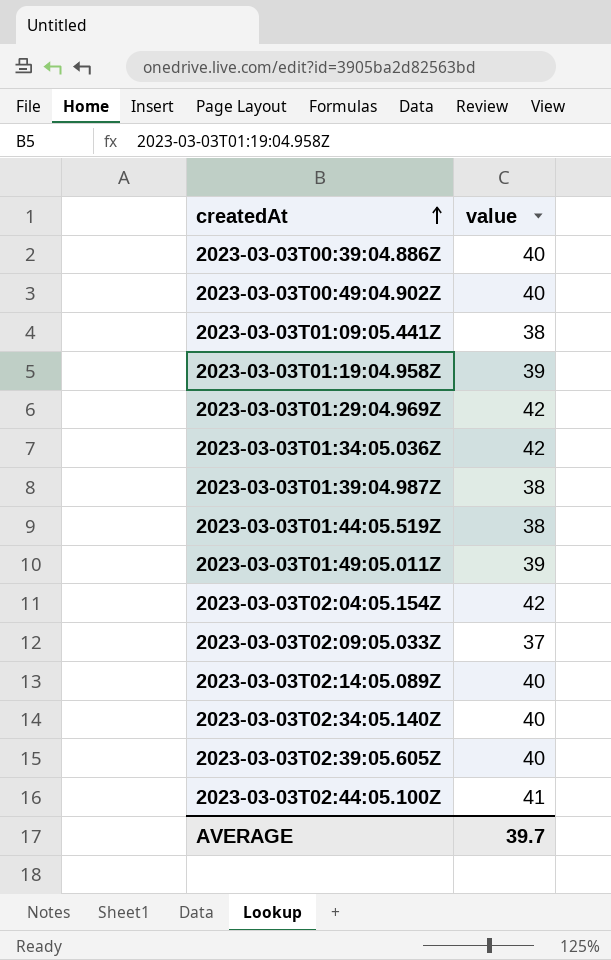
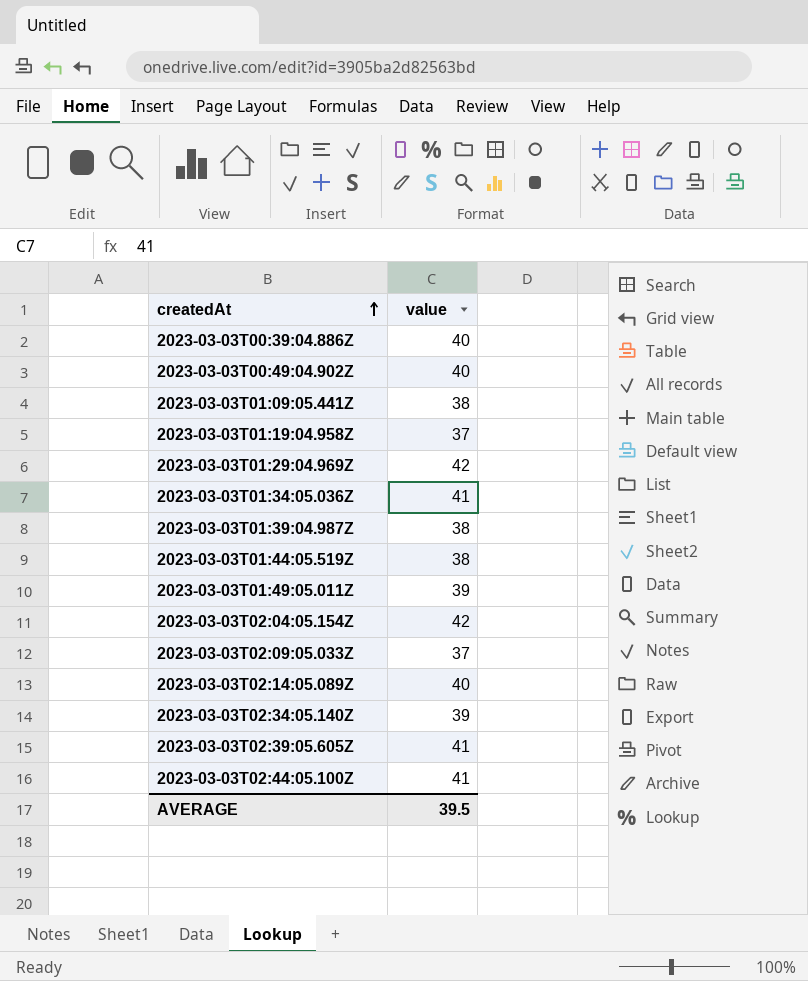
2023-03-03T01:19:04.958Z | value: 39 -> 37
2023-03-03T01:34:05.036Z | value: 42 -> 41
2023-03-03T02:34:05.140Z | value: 40 -> 39
2023-03-03T02:39:05.605Z | value: 40 -> 41
AVERAGE | value: 39.7 -> 39.5

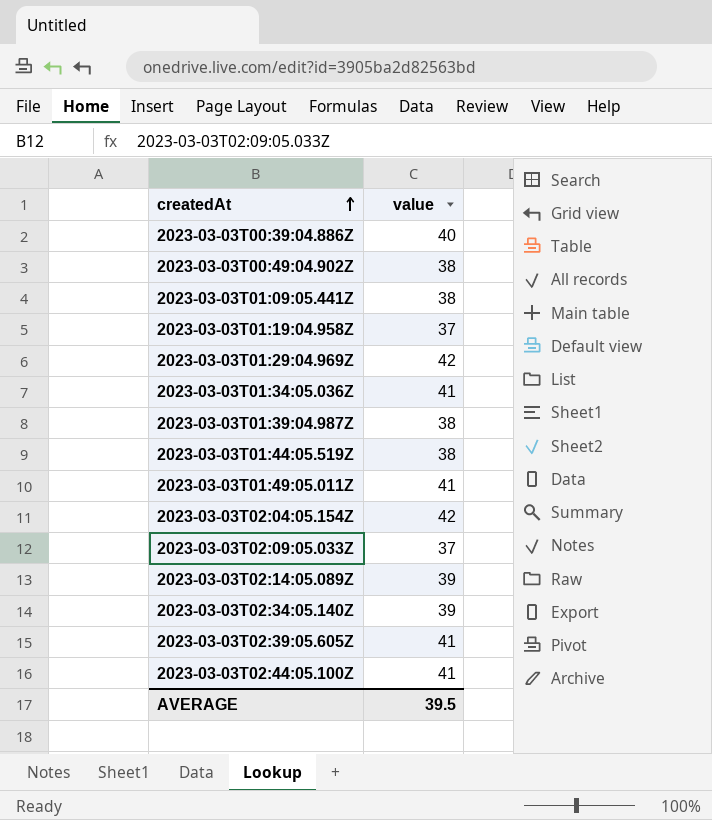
2023-03-03T00:49:04.902Z | value: 40 -> 38
2023-03-03T01:49:05.011Z | value: 39 -> 41
2023-03-03T02:14:05.089Z | value: 40 -> 39

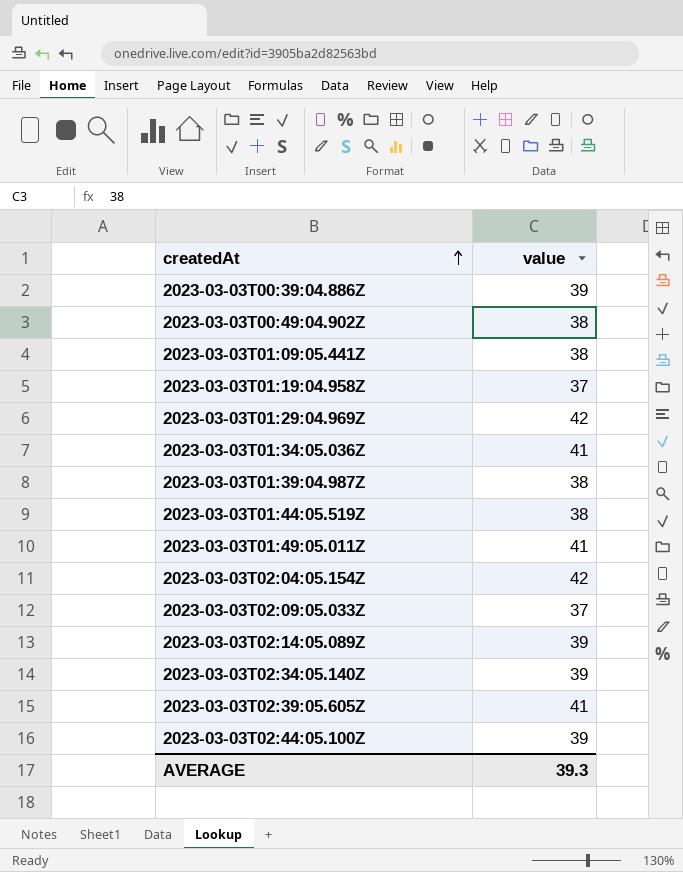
2023-03-03T00:39:04.886Z | value: 40 -> 39
2023-03-03T02:44:05.100Z | value: 41 -> 39
AVERAGE | value: 39.5 -> 39.3

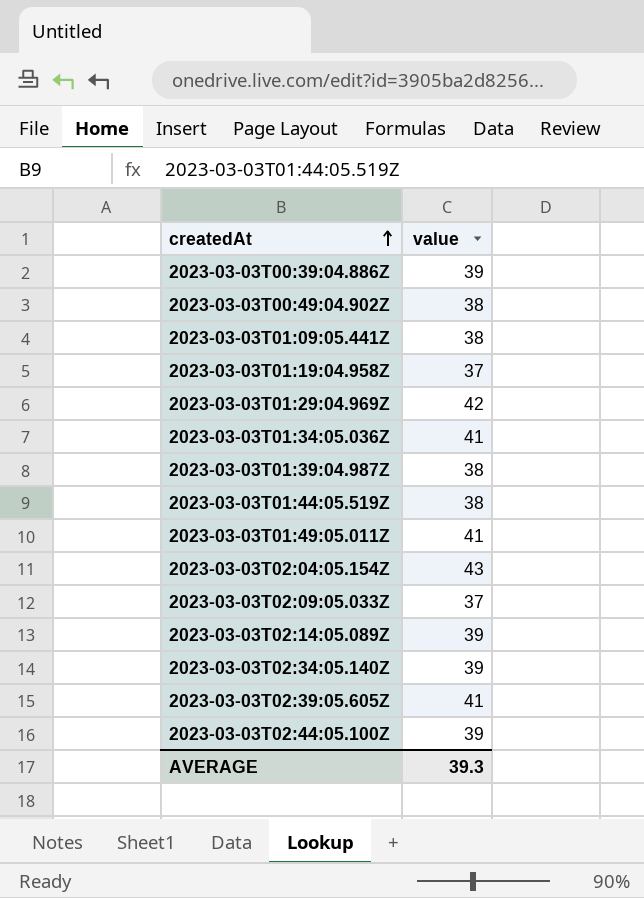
2023-03-03T02:04:05.154Z | value: 42 -> 43

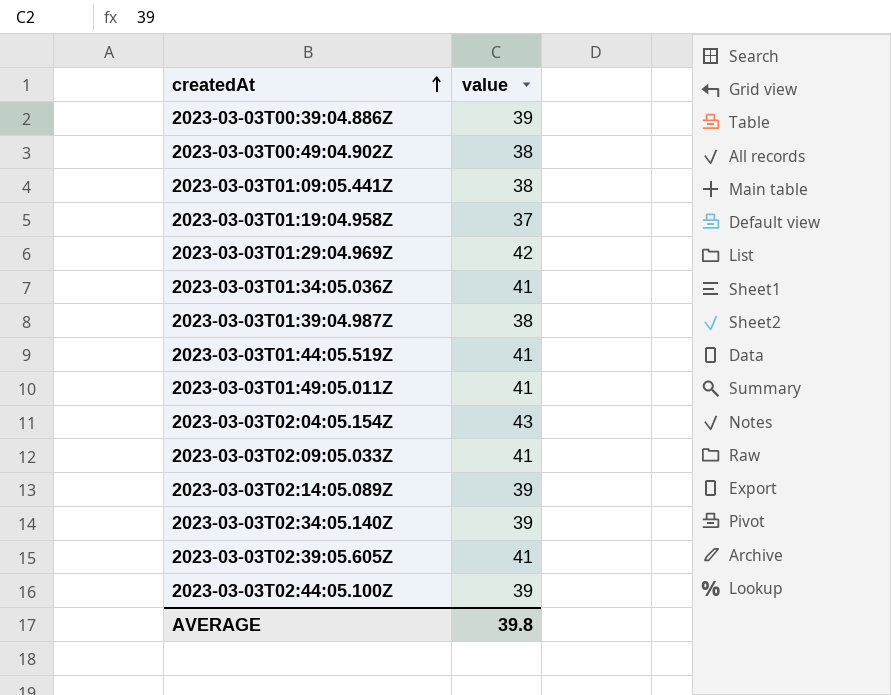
2023-03-03T01:44:05.519Z | value: 38 -> 41
2023-03-03T02:09:05.033Z | value: 37 -> 41
AVERAGE | value: 39.3 -> 39.8

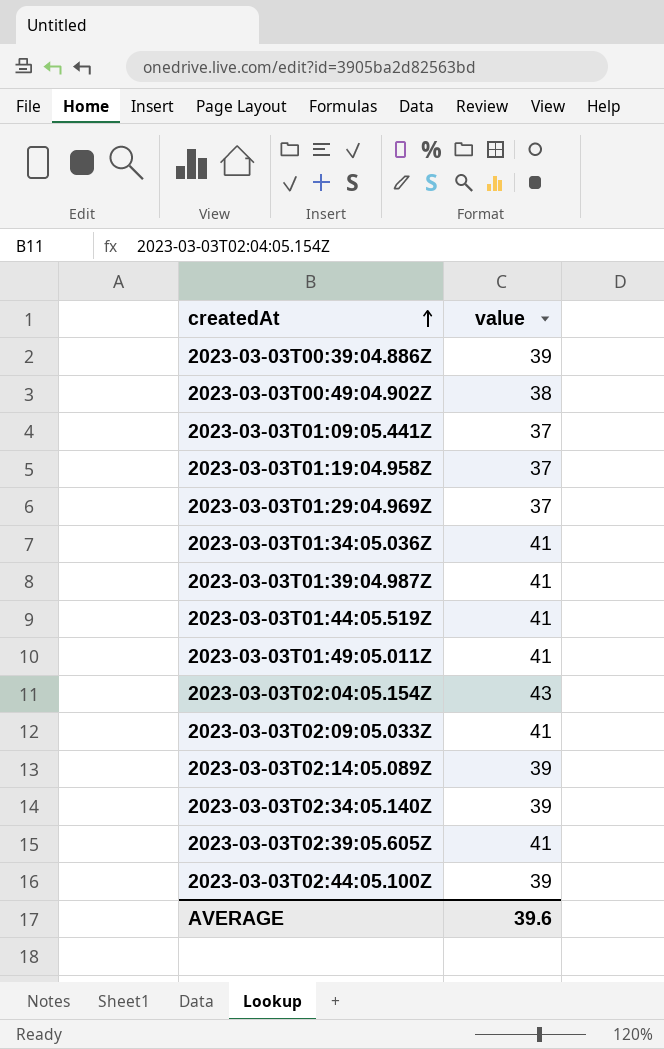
2023-03-03T01:09:05.441Z | value: 38 -> 37
2023-03-03T01:29:04.969Z | value: 42 -> 37
2023-03-03T01:39:04.987Z | value: 38 -> 41
AVERAGE | value: 39.8 -> 39.6

